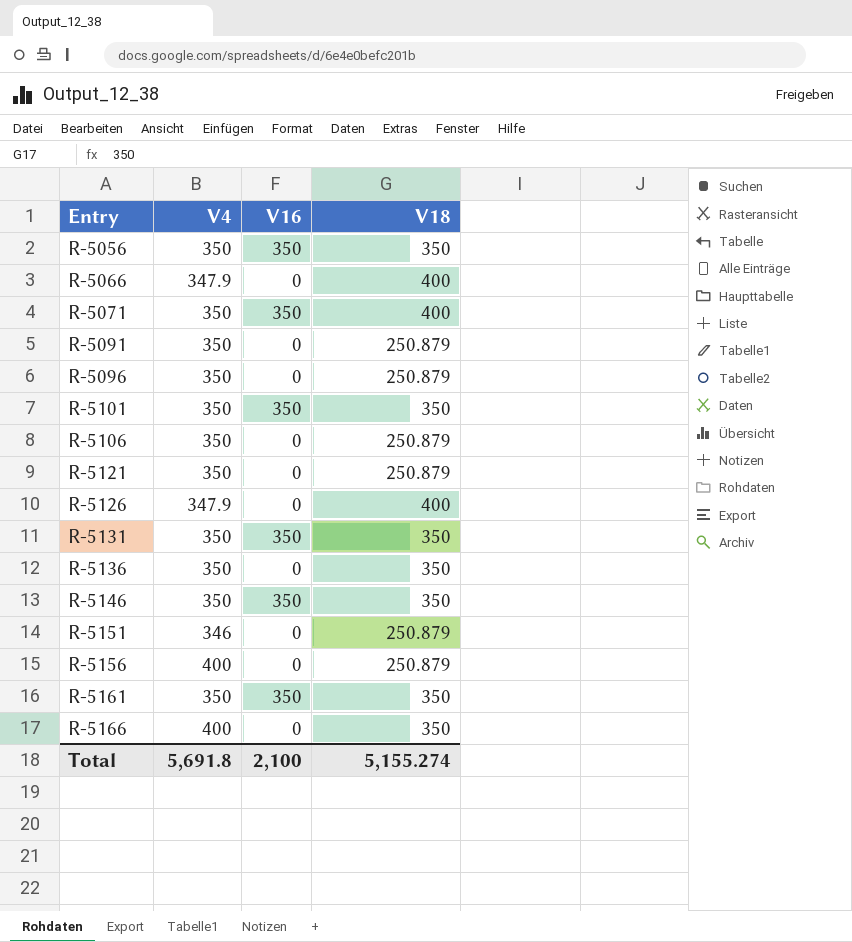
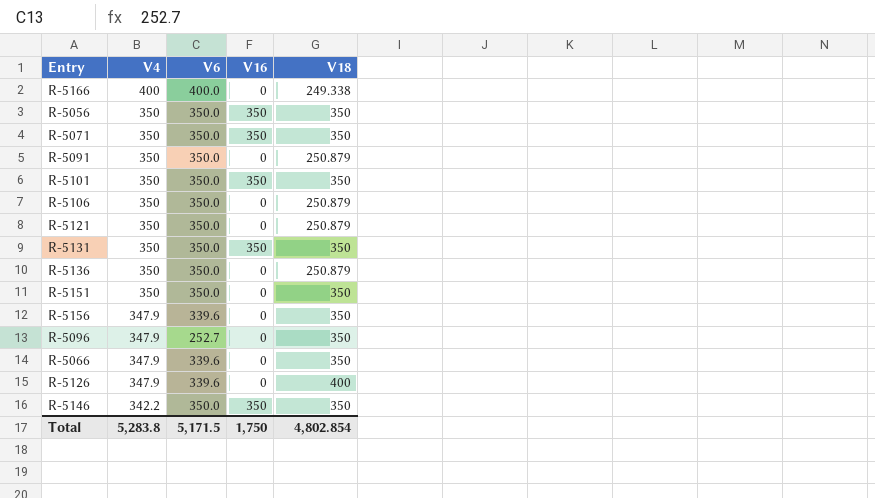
row order: Entry ascending -> V4 descending
column V6 | position: none -> 3
row R-5161: 350 | 350 | 350 -> none
R-5166 | V18: 350 -> 249.338
R-5071 | V18: 400 -> 350
R-5136 | V18: 350 -> 250.879
R-5151 | V4: 346 -> 350
R-5151 | V18: 250.879 -> 350
R-5156 | V4: 400 -> 347.9
R-5156 | V18: 250.879 -> 350
R-5096 | V4: 350 -> 347.9
R-5096 | V18: 250.879 -> 350
R-5066 | V18: 400 -> 350
R-5146 | V4: 350 -> 342.2
Total | V4: 5,691.8 -> 5,283.8
Total | V16: 2,100 -> 1,750
Total | V18: 5,155.274 -> 4,802.854

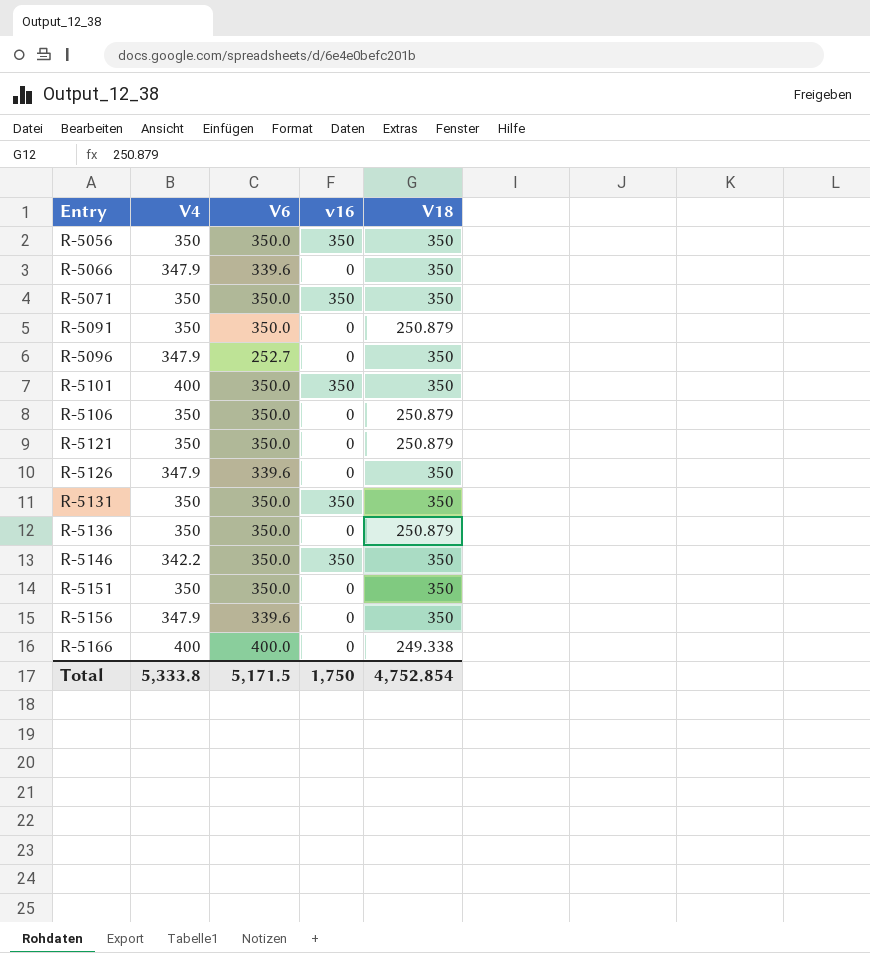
row order: V4 descending -> Entry ascending
column name: V16 -> v16
R-5101 | V4: 350 -> 400
R-5126 | V18: 400 -> 350
Total | V4: 5,283.8 -> 5,333.8
Total | V18: 4,802.854 -> 4,752.854

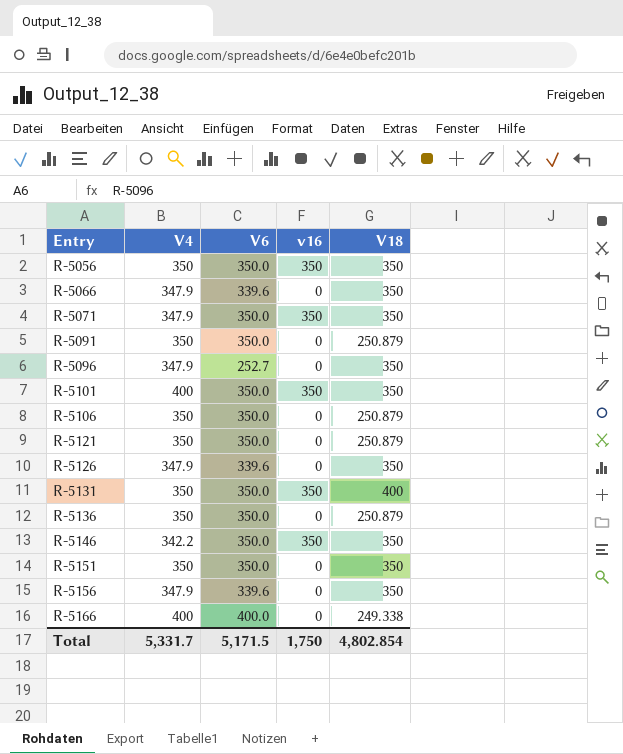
R-5071 | V4: 350 -> 347.9
R-5131 | V18: 350 -> 400
Total | V4: 5,333.8 -> 5,331.7
Total | V18: 4,752.854 -> 4,802.854

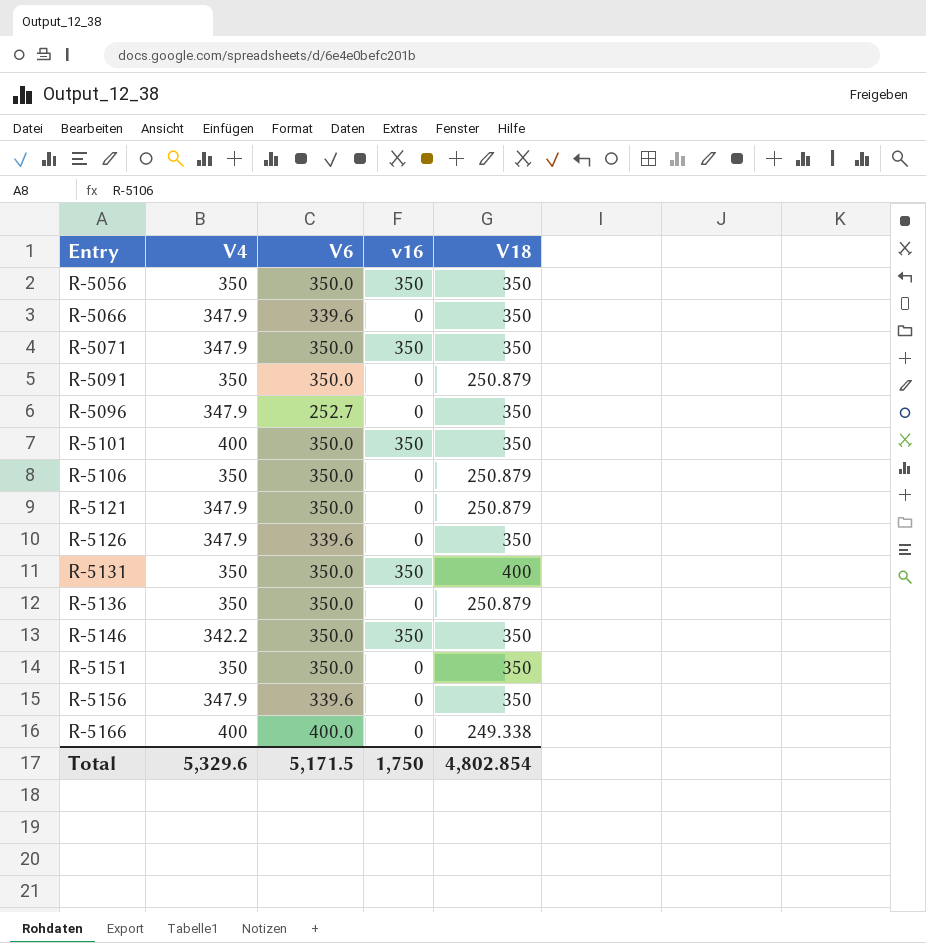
R-5121 | V4: 350 -> 347.9
Total | V4: 5,331.7 -> 5,329.6

